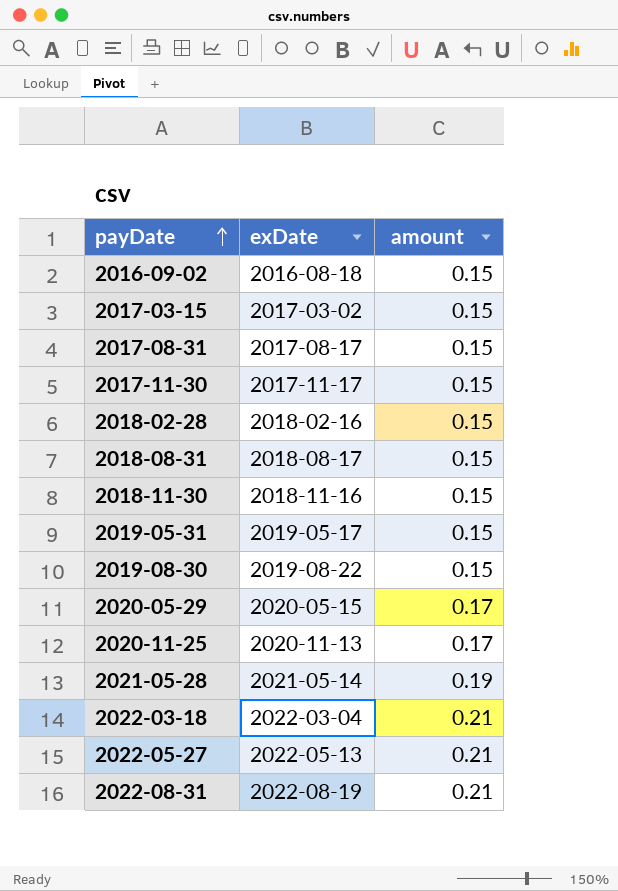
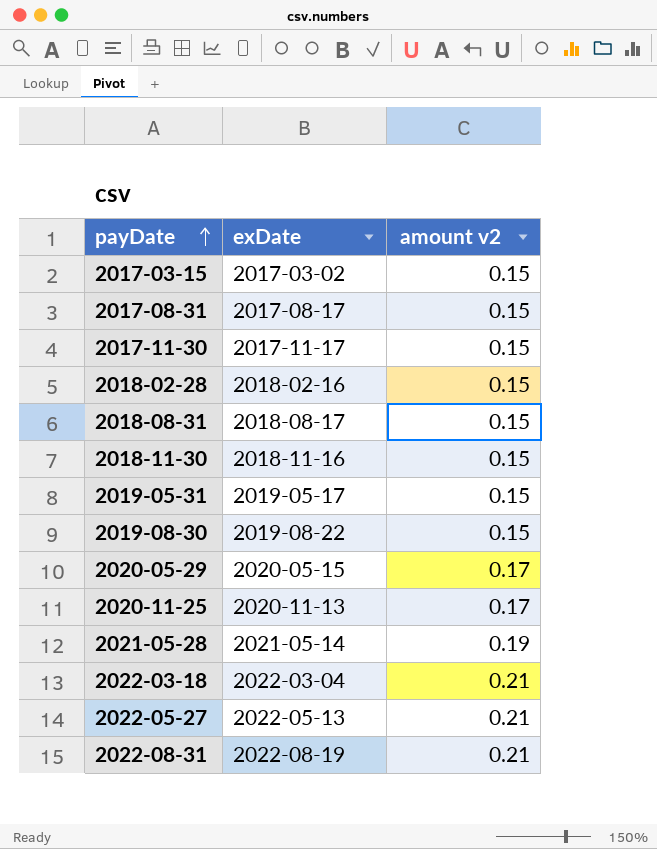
column name: amount -> amount v2
row 2016-09-02: 2016-08-18 | 0.15 -> none

